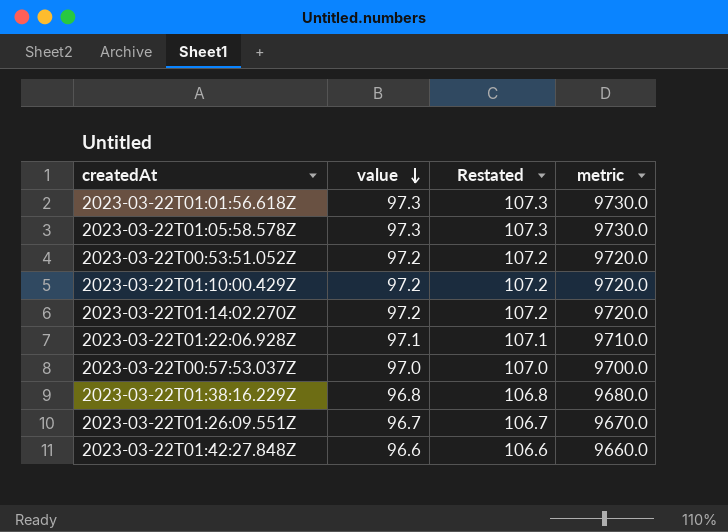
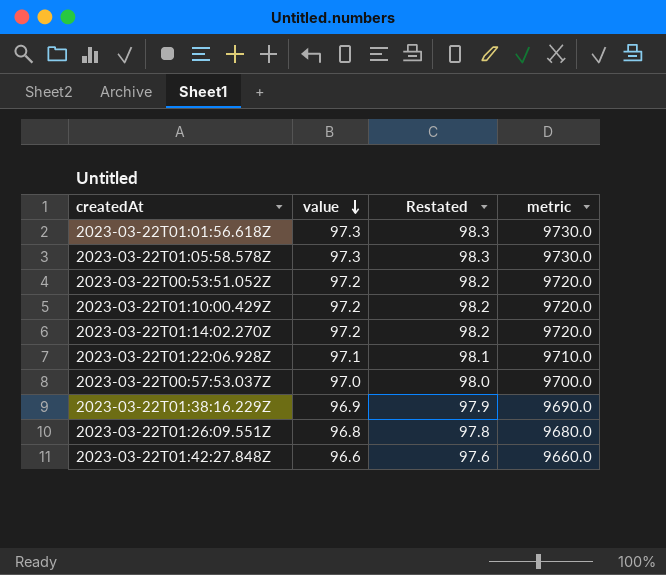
column Restated | formula: [value] + 10 -> [value] + 1
2023-03-22T01:38:16.229Z | value: 96.8 -> 96.9
2023-03-22T01:38:16.229Z | metric: 9680.0 -> 9690.0
2023-03-22T01:26:09.551Z | value: 96.7 -> 96.8
2023-03-22T01:26:09.551Z | metric: 9670.0 -> 9680.0

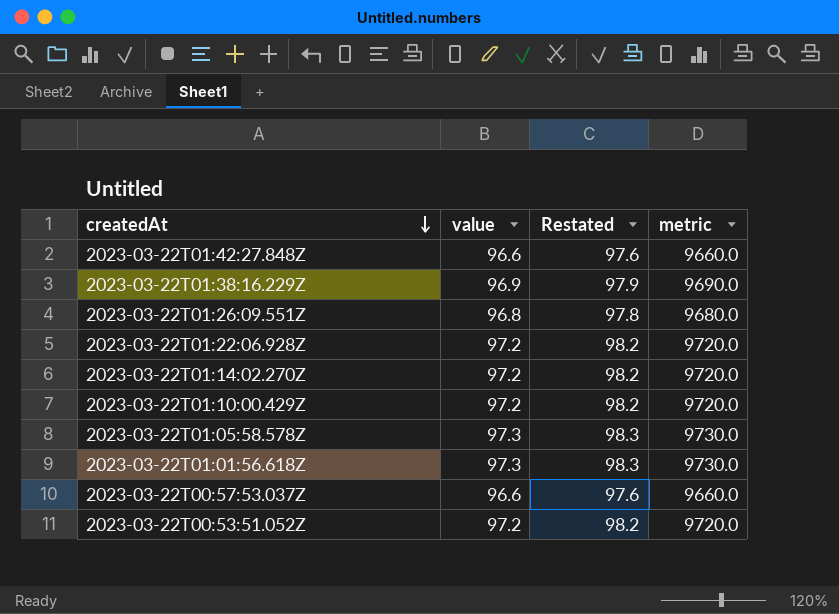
row order: value descending -> createdAt descending
2023-03-22T01:22:06.928Z | value: 97.1 -> 97.2
2023-03-22T01:22:06.928Z | Restated: 98.1 -> 98.2
2023-03-22T01:22:06.928Z | metric: 9710.0 -> 9720.0
2023-03-22T00:57:53.037Z | value: 97.0 -> 96.6
2023-03-22T00:57:53.037Z | Restated: 98.0 -> 97.6
2023-03-22T00:57:53.037Z | metric: 9700.0 -> 9660.0

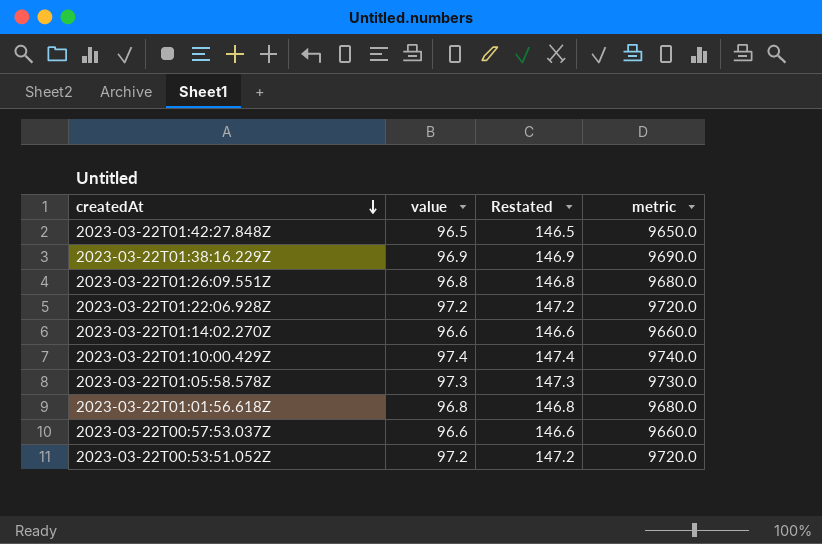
column Restated | formula: [value] + 1 -> [value] + 50
2023-03-22T01:42:27.848Z | value: 96.6 -> 96.5
2023-03-22T01:42:27.848Z | metric: 9660.0 -> 9650.0
2023-03-22T01:14:02.270Z | value: 97.2 -> 96.6
2023-03-22T01:14:02.270Z | metric: 9720.0 -> 9660.0
2023-03-22T01:10:00.429Z | value: 97.2 -> 97.4
2023-03-22T01:10:00.429Z | metric: 9720.0 -> 9740.0
2023-03-22T01:01:56.618Z | value: 97.3 -> 96.8
2023-03-22T01:01:56.618Z | metric: 9730.0 -> 9680.0

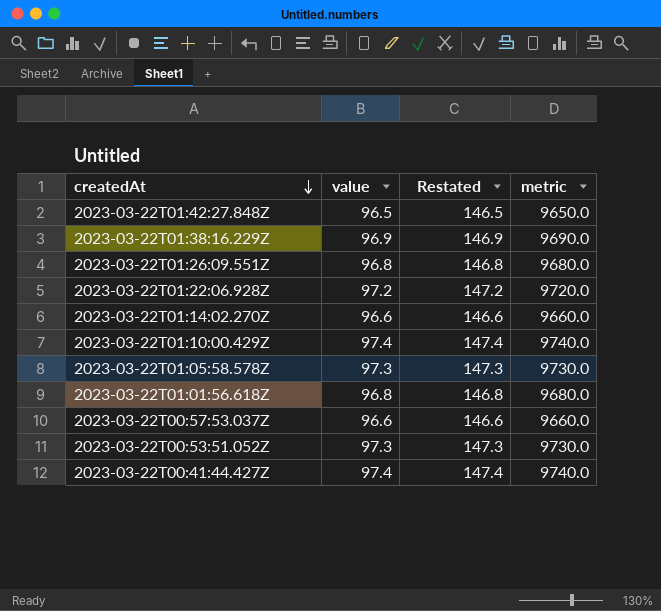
2023-03-22T00:53:51.052Z | value: 97.2 -> 97.3
2023-03-22T00:53:51.052Z | Restated: 147.2 -> 147.3
2023-03-22T00:53:51.052Z | metric: 9720.0 -> 9730.0
row 2023-03-22T00:41:44.427Z: none -> 97.4 | 147.4 | 9740.0

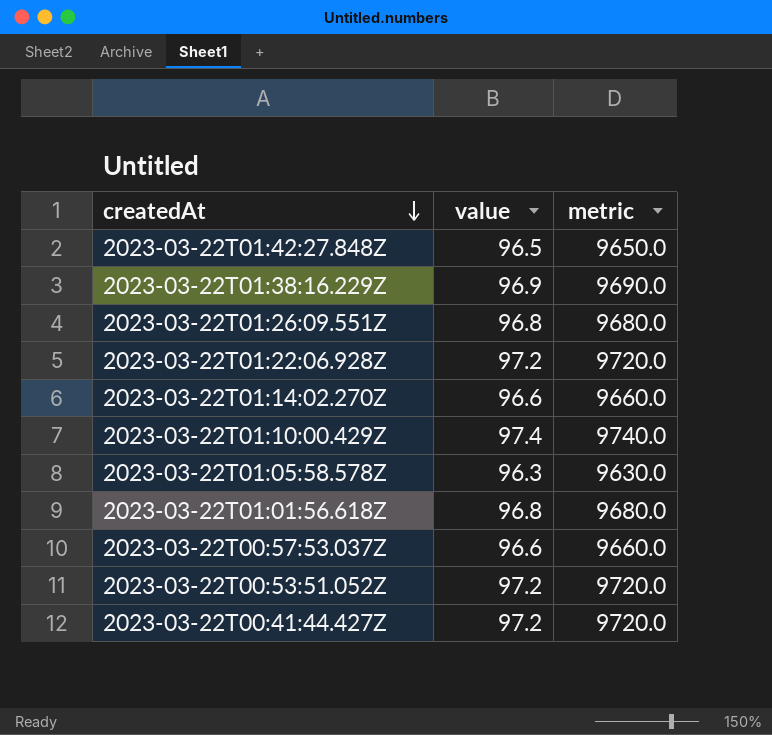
column Restated | formula: [value] + 50 -> none
2023-03-22T01:05:58.578Z | value: 97.3 -> 96.3
2023-03-22T01:05:58.578Z | metric: 9730.0 -> 9630.0
2023-03-22T00:53:51.052Z | value: 97.3 -> 97.2
2023-03-22T00:53:51.052Z | metric: 9730.0 -> 9720.0
2023-03-22T00:41:44.427Z | value: 97.4 -> 97.2
2023-03-22T00:41:44.427Z | metric: 9740.0 -> 9720.0

